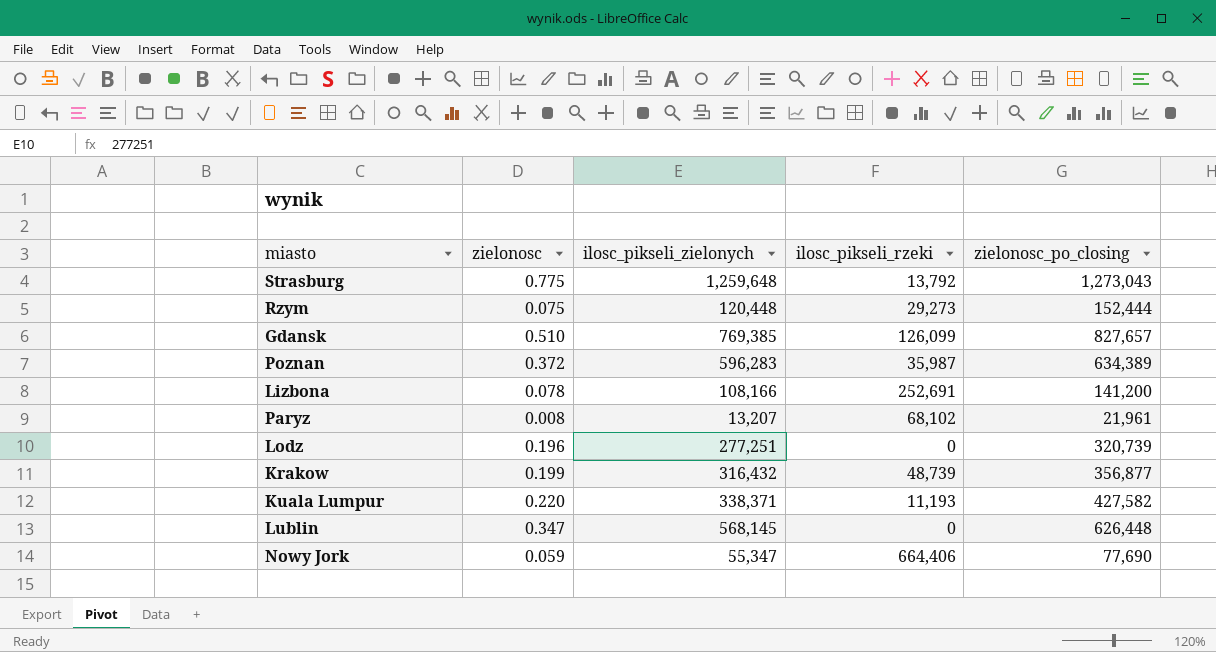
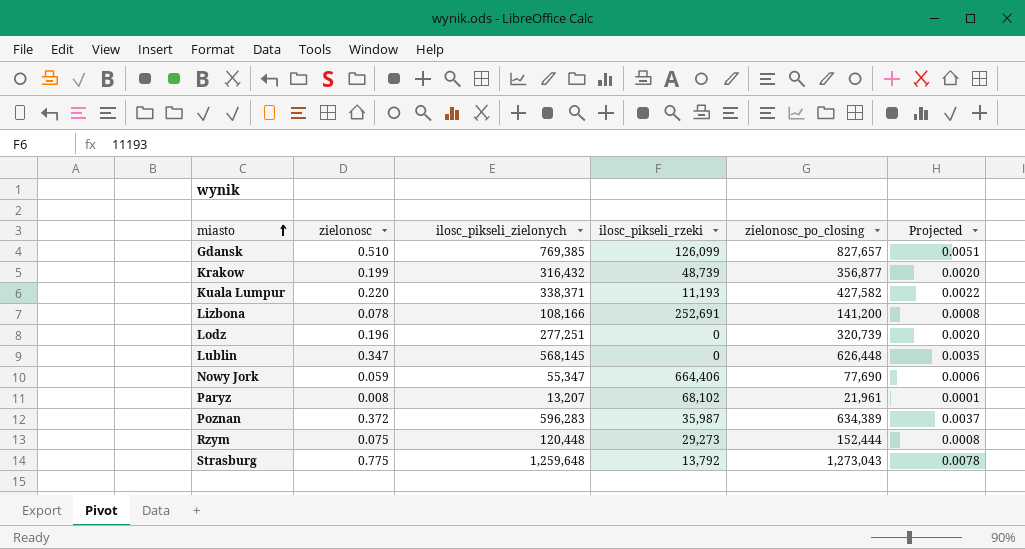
row order: none -> miasto ascending
column Projected | formula: none -> [zielonosc] * 0.01

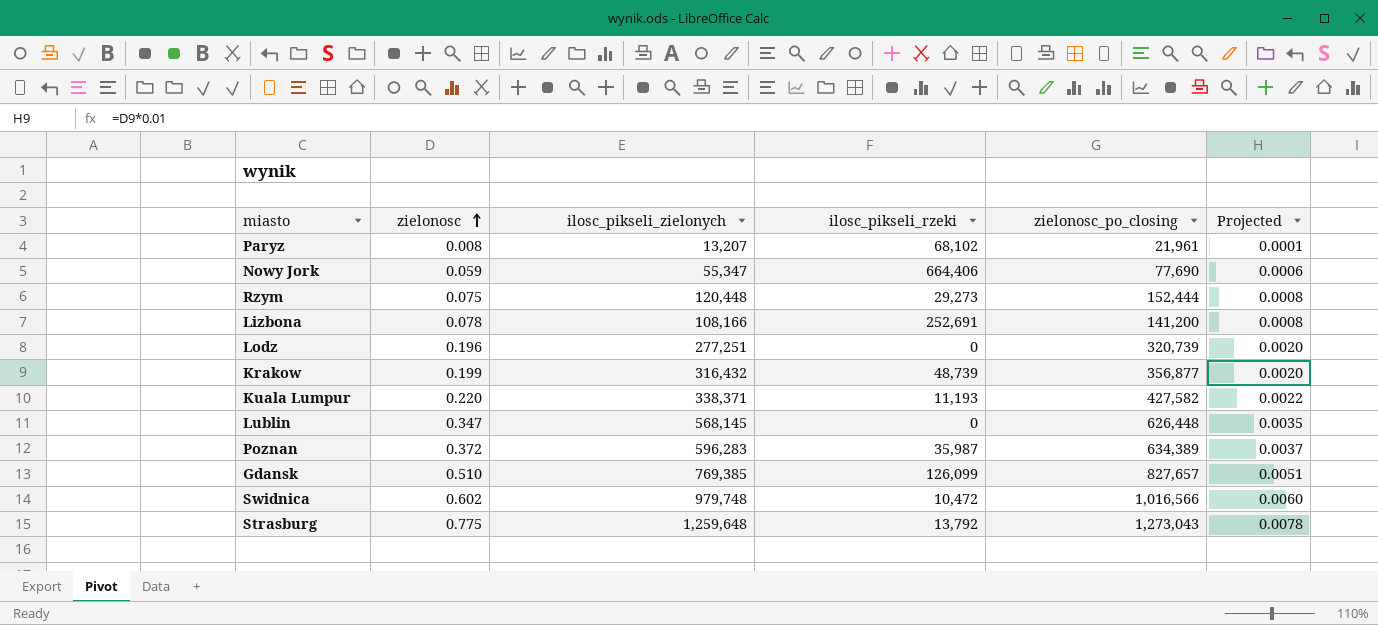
row order: miasto ascending -> zielonosc ascending
row Swidnica: none -> 0.602 | 979,748 | 10,472 | 1,016,566 | 0.0060

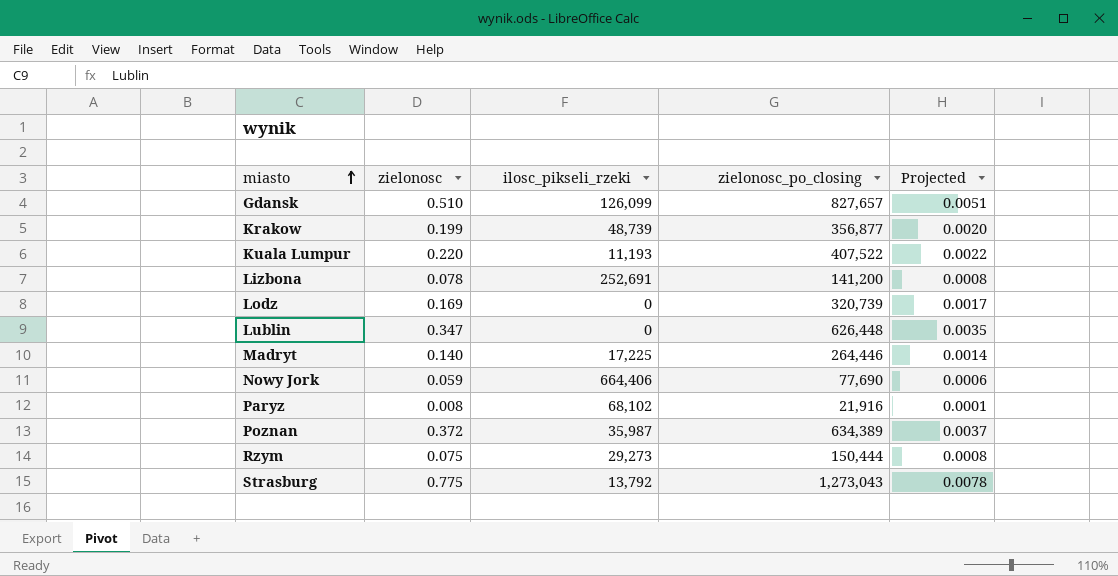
row order: zielonosc ascending -> miasto ascending
column ilosc_pikseli_zielonych | position: 3 -> none
row Swidnica: 0.602 | 979,748 | 10,472 | 1,016,566 | 0.0060 -> none
Kuala Lumpur | zielonosc_po_closing: 427,582 -> 407,522
Lodz | zielonosc: 0.196 -> 0.169
Lodz | Projected: 0.0020 -> 0.0017
row Madryt: none -> 0.140 | 17,225 | 264,446 | 0.0014
Paryz | zielonosc_po_closing: 21,961 -> 21,916
Rzym | zielonosc_po_closing: 152,444 -> 150,444

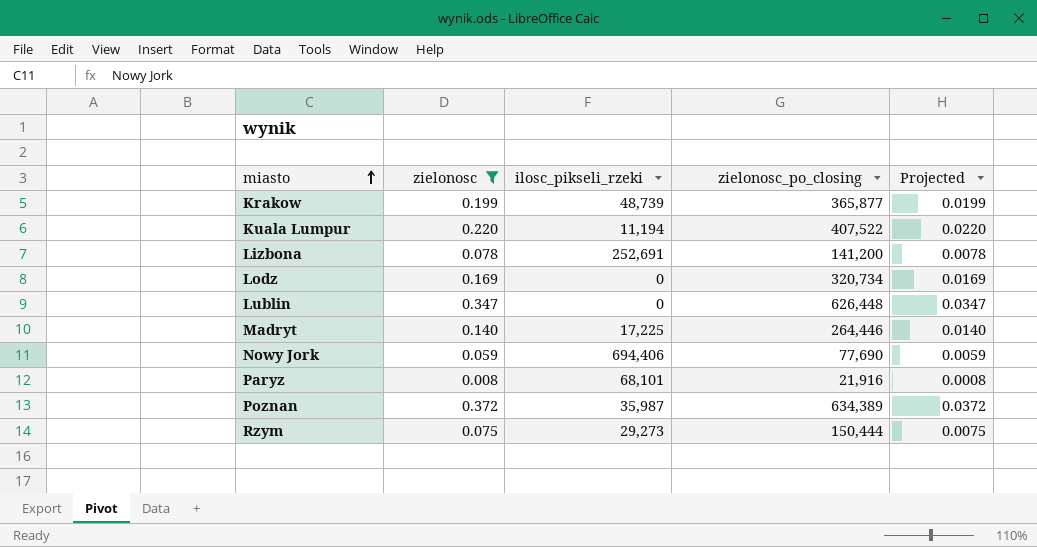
filter: none -> zielonosc <= 0.372
column Projected | formula: [zielonosc] * 0.01 -> [zielonosc] * 0.1
Krakow | zielonosc_po_closing: 356,877 -> 365,877
Kuala Lumpur | ilosc_pikseli_rzeki: 11,193 -> 11,194
Lodz | zielonosc_po_closing: 320,739 -> 320,734
Nowy Jork | ilosc_pikseli_rzeki: 664,406 -> 694,406
Paryz | ilosc_pikseli_rzeki: 68,102 -> 68,101

